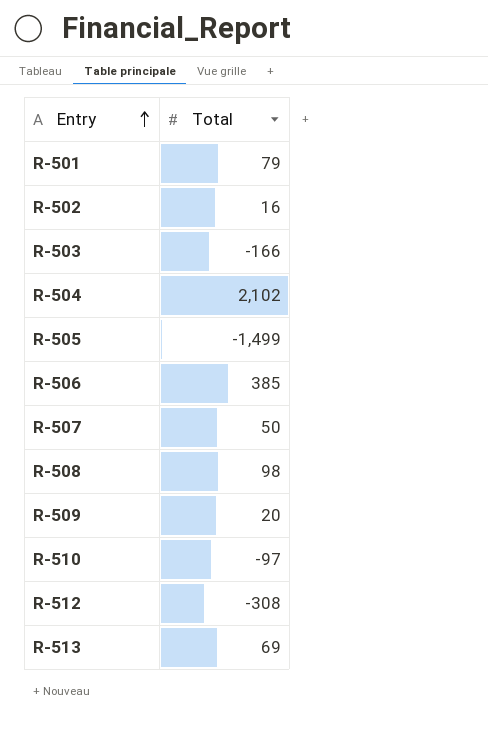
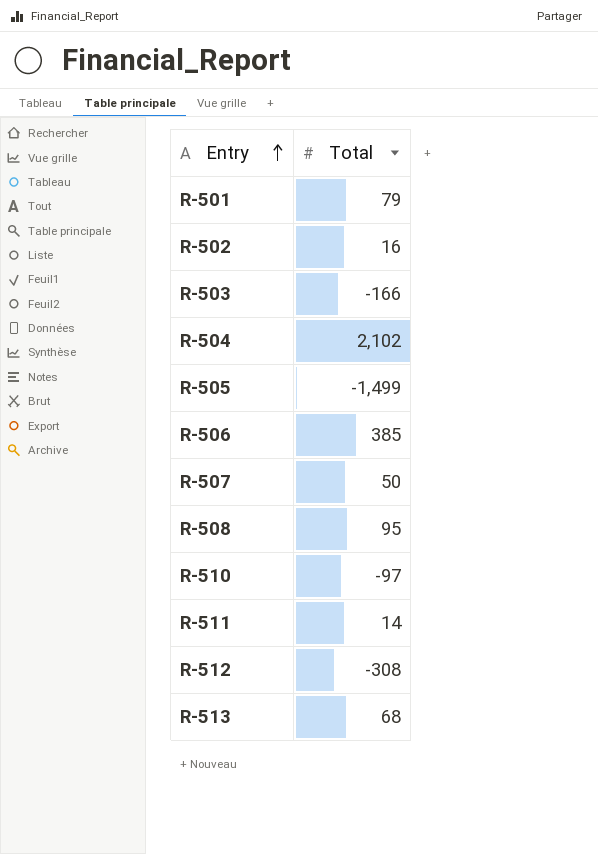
row R-509: 20 -> none
R-508 | Total: 98 -> 95
row R-511: none -> 14
R-513 | Total: 69 -> 68

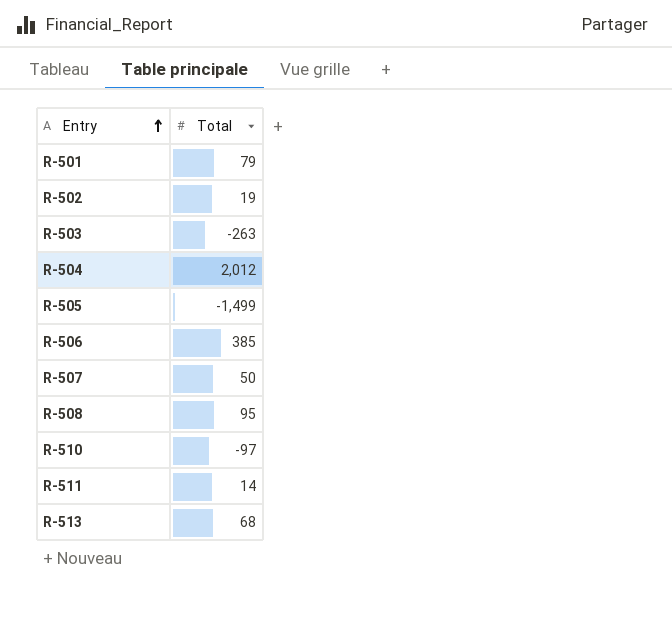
row R-512: -308 -> none
R-502 | Total: 16 -> 19
R-503 | Total: -166 -> -263
R-504 | Total: 2,102 -> 2,012

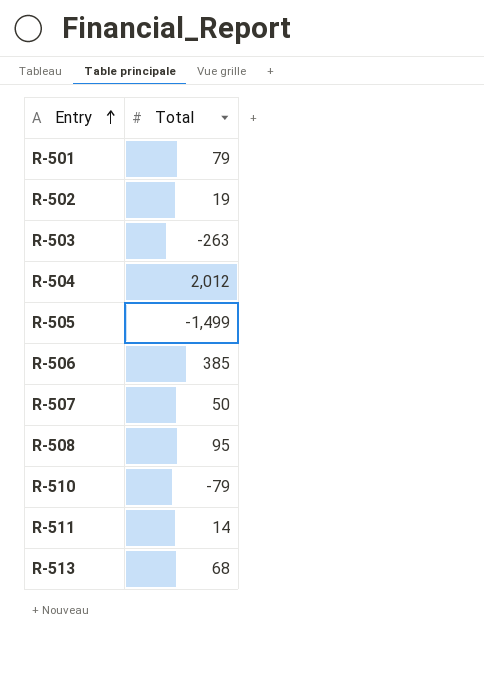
R-510 | Total: -97 -> -79

